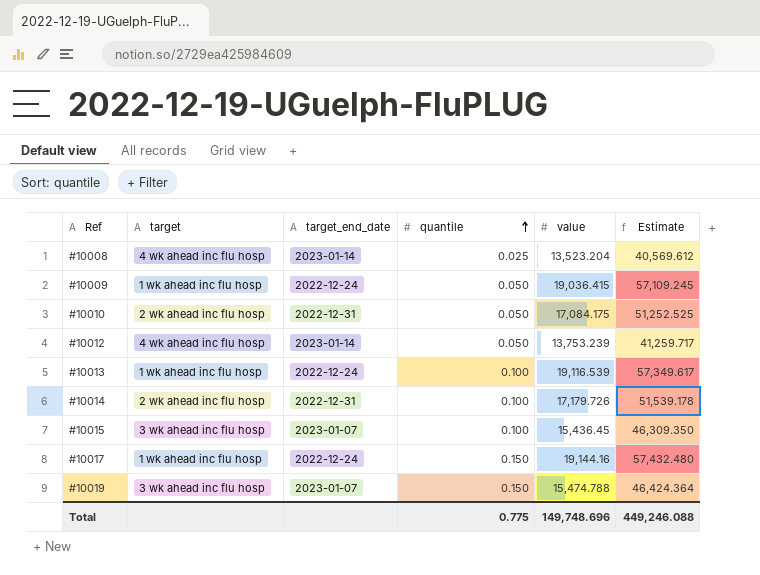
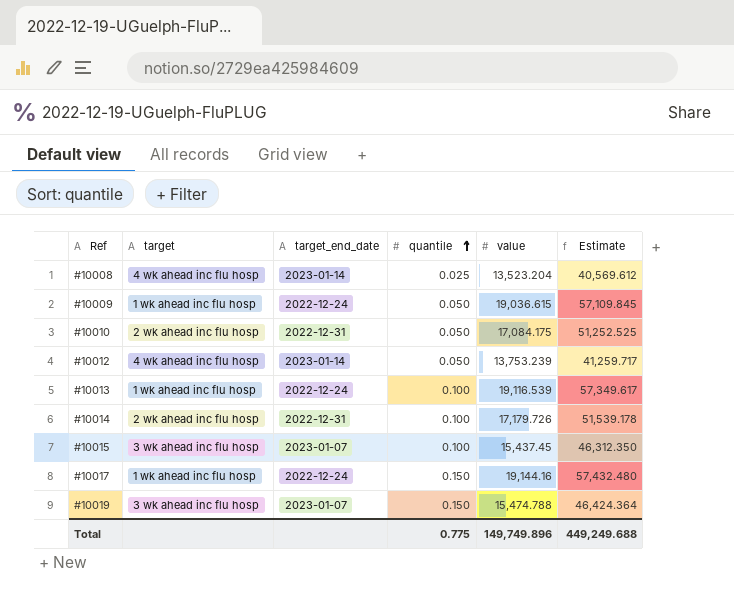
#10009 | value: 19,036.415 -> 19,036.615
#10009 | Estimate: 57,109.245 -> 57,109.845
#10015 | value: 15,436.45 -> 15,437.45
#10015 | Estimate: 46,309.350 -> 46,312.350
Total | value: 149,748.696 -> 149,749.896
Total | Estimate: 449,246.088 -> 449,249.688

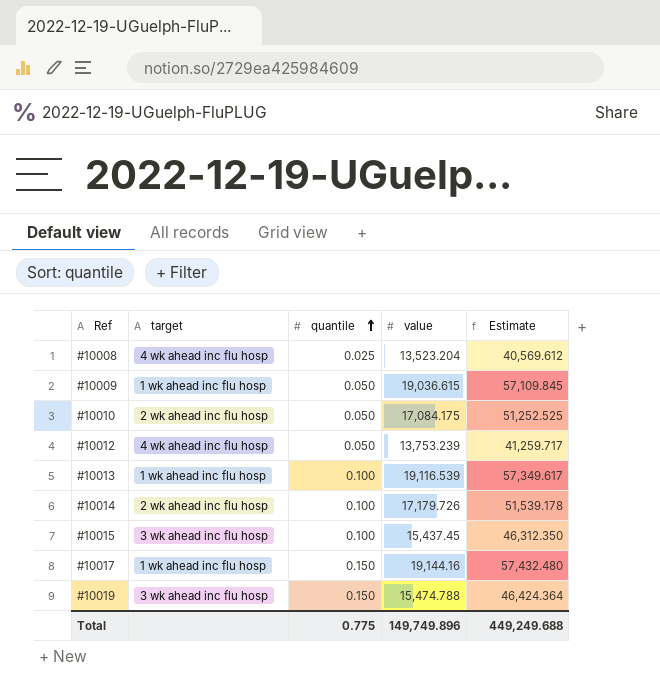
column target_end_date | position: 3 -> none

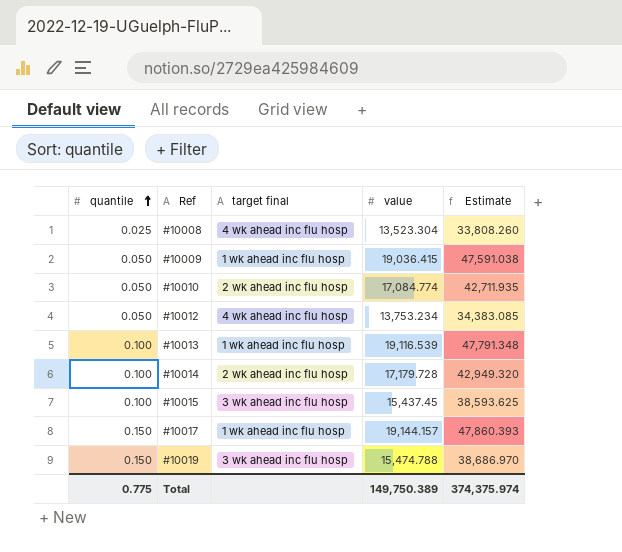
column quantile | position: 3 -> 1
column name: target -> target final
column Estimate | formula: [value] * 3 -> [value] * 2.5
#10008 | value: 13,523.204 -> 13,523.304
#10009 | value: 19,036.615 -> 19,036.415
#10010 | value: 17,084.175 -> 17,084.774
#10012 | value: 13,753.239 -> 13,753.234
#10014 | value: 17,179.726 -> 17,179.728
#10017 | value: 19,144.16 -> 19,144.157
Total | value: 149,749.896 -> 149,750.389
Total | Estimate: 449,249.688 -> 374,375.974

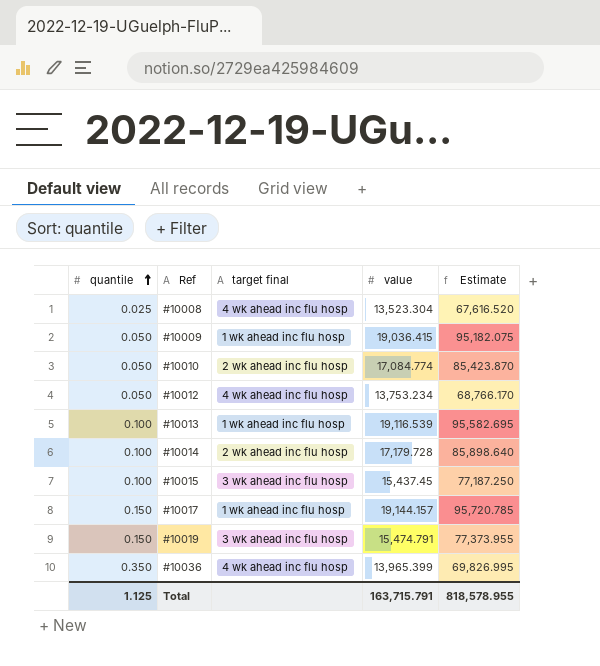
column Estimate | formula: [value] * 2.5 -> [value] * 5
#10019 | value: 15,474.788 -> 15,474.791
row #10036: none -> 0.350 | 4 wk ahead inc flu hosp | 13,965.399 | 69,826.995
Total | quantile: 0.775 -> 1.125
Total | value: 149,750.389 -> 163,715.791
Total | Estimate: 374,375.974 -> 818,578.955

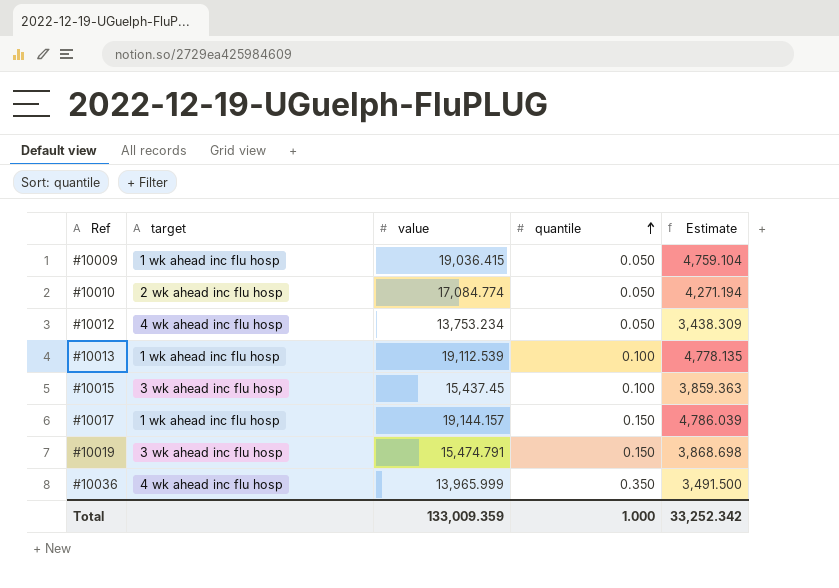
column name: target final -> target
column quantile | position: 1 -> 4
column Estimate | formula: [value] * 5 -> [value] * 0.25
row #10008: 0.025 | 4 wk ahead inc flu hosp | 13,523.304 | 67,616.520 -> none
row #10014: 0.100 | 2 wk ahead inc flu hosp | 17,179.728 | 85,898.640 -> none
#10013 | value: 19,116.539 -> 19,112.539
#10036 | value: 13,965.399 -> 13,965.999
Total | value: 163,715.791 -> 133,009.359
Total | quantile: 1.125 -> 1.000
Total | Estimate: 818,578.955 -> 33,252.342

